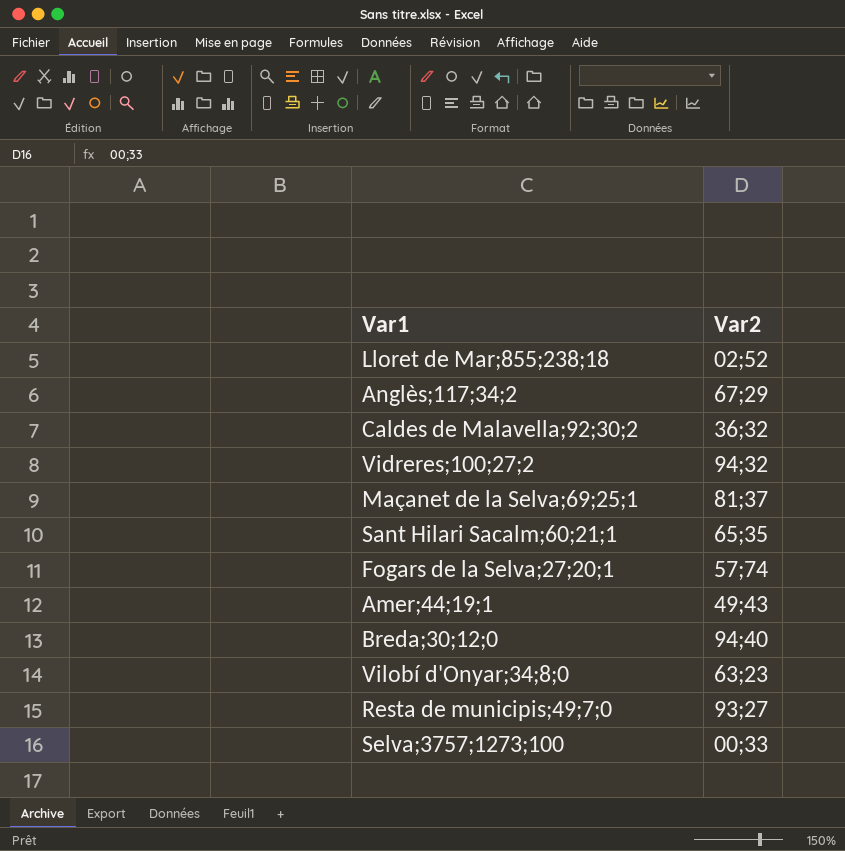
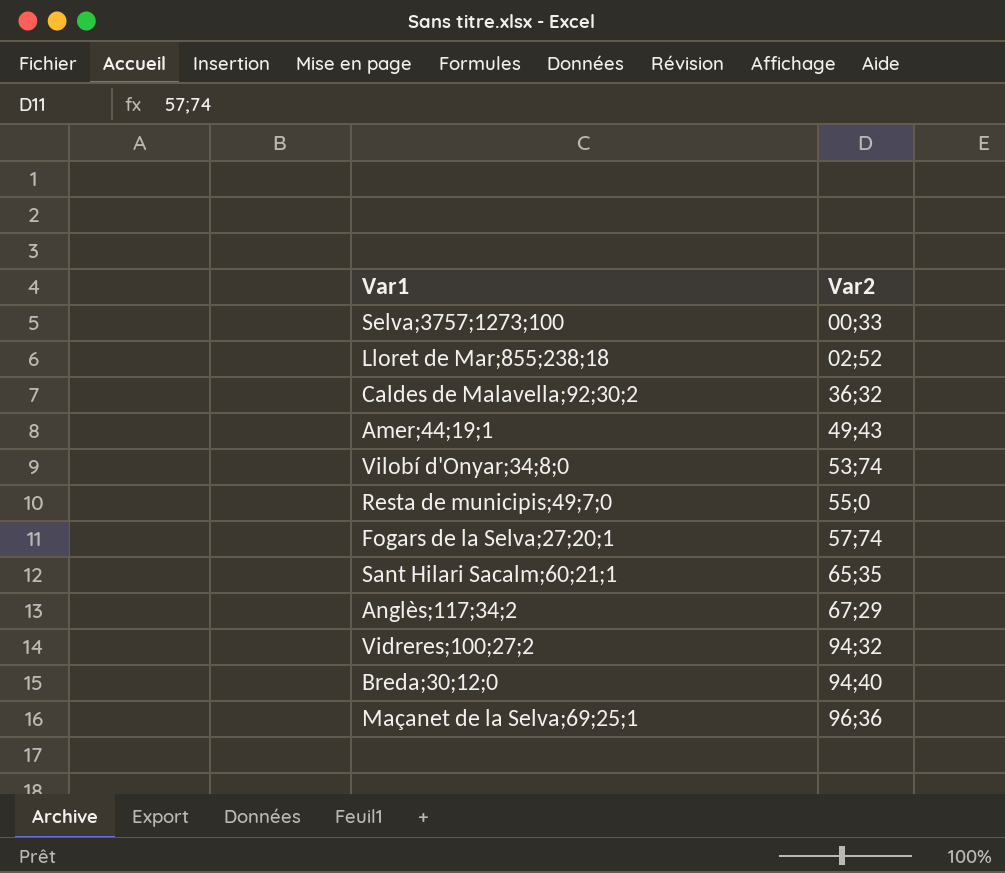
row order: none -> Var2 ascending
Vilobí d'Onyar;34;8;0 | Var2: 63;23 -> 53;74
Resta de municipis;49;7;0 | Var2: 93;27 -> 55;0
Maçanet de la Selva;69;25;1 | Var2: 81;37 -> 96;36

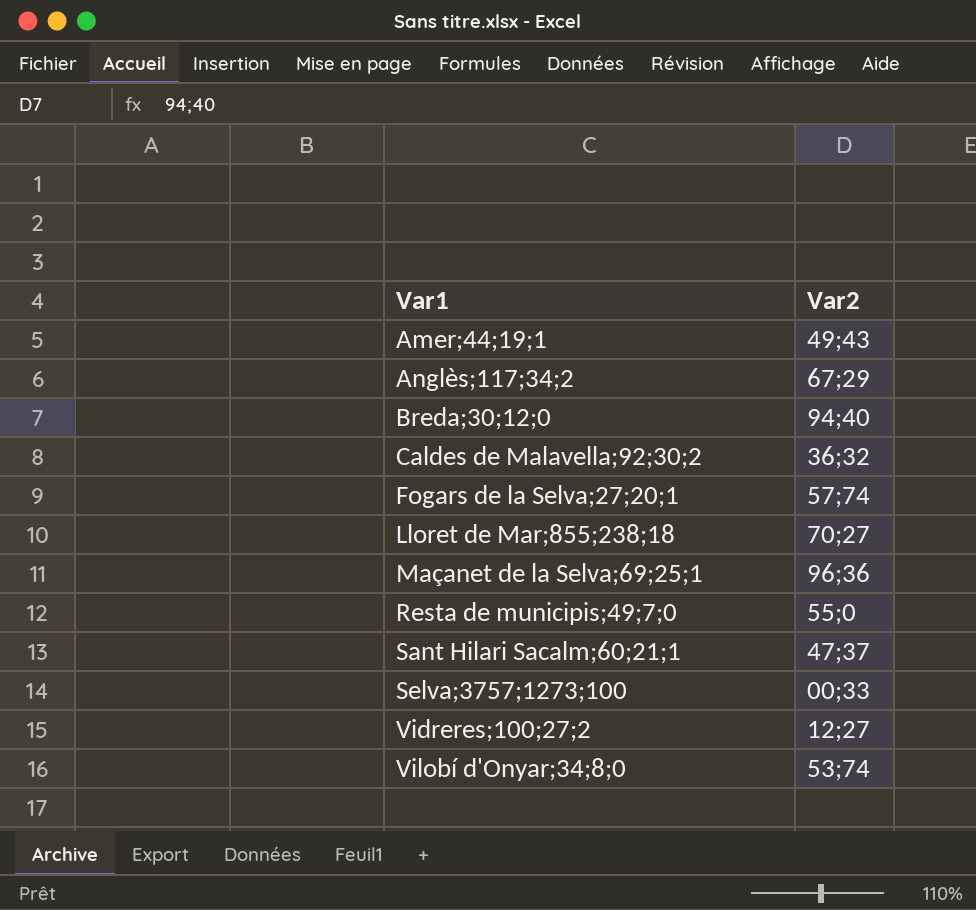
row order: Var2 ascending -> Var1 ascending
Lloret de Mar;855;238;18 | Var2: 02;52 -> 70;27
Sant Hilari Sacalm;60;21;1 | Var2: 65;35 -> 47;37
Vidreres;100;27;2 | Var2: 94;32 -> 12;27

